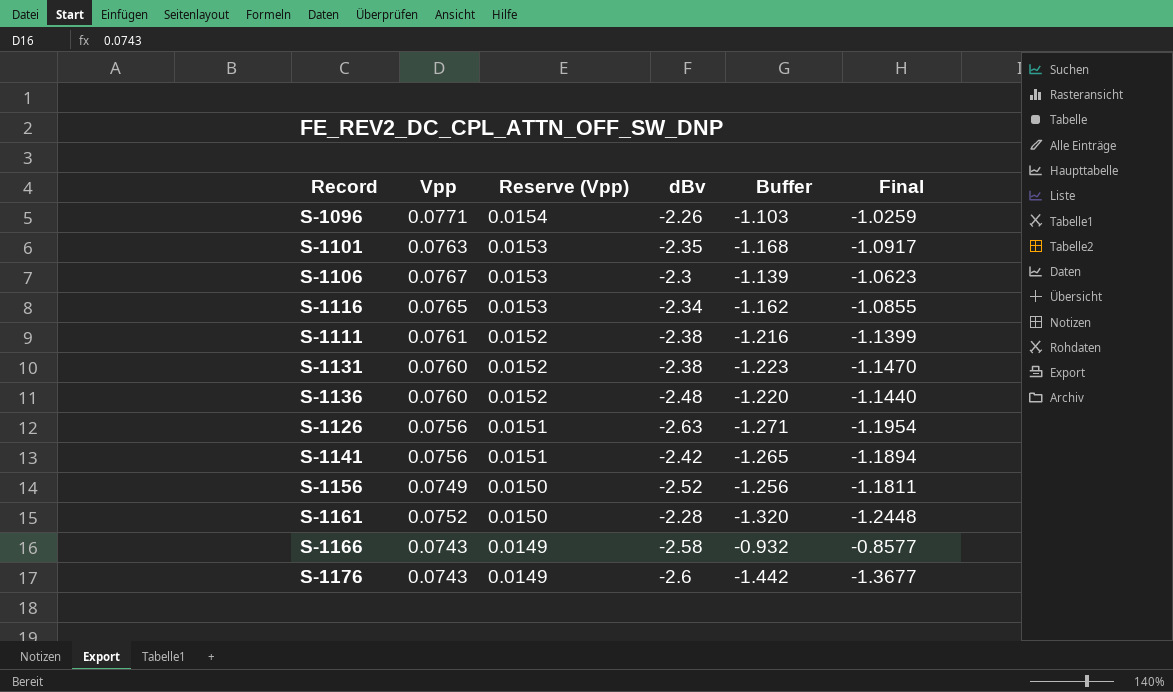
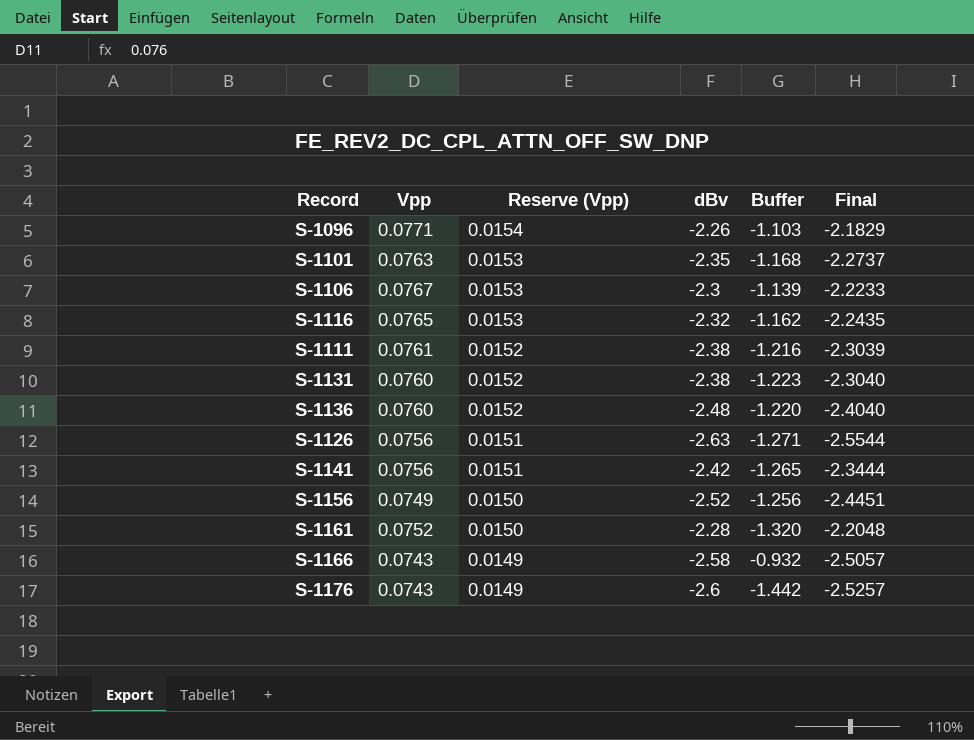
column Final | formula: [Vpp] + [Buffer] -> [Vpp] + [dBv]
S-1116 | dBv: -2.34 -> -2.32

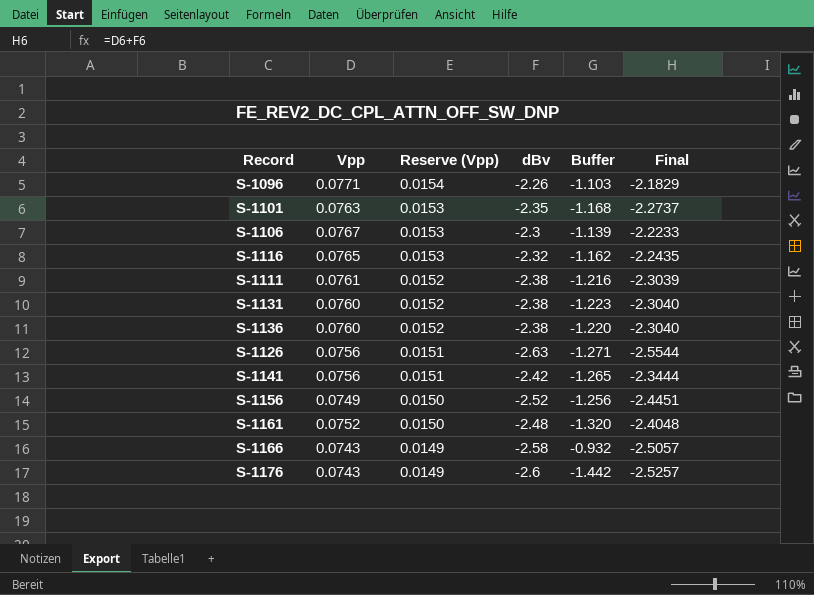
S-1136 | dBv: -2.48 -> -2.38
S-1136 | Final: -2.4040 -> -2.3040
S-1161 | dBv: -2.28 -> -2.48
S-1161 | Final: -2.2048 -> -2.4048

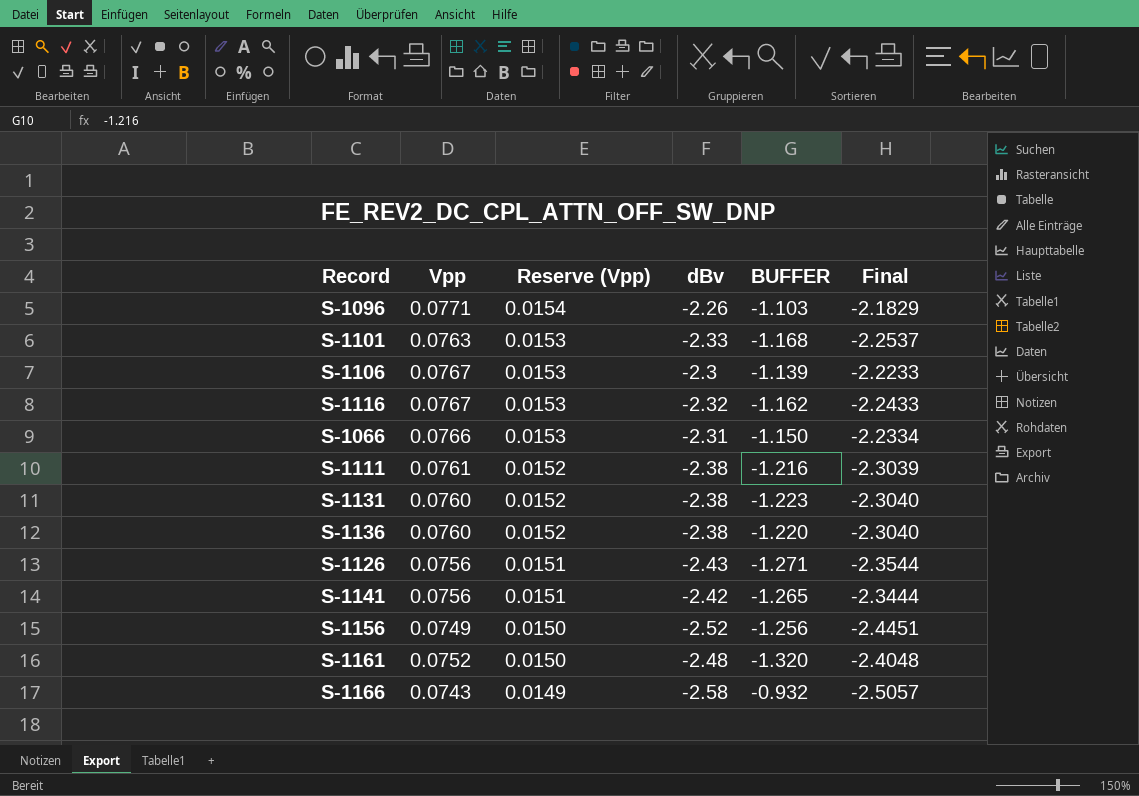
column name: Buffer -> BUFFER
row S-1176: 0.0743 | 0.0149 | -2.6 | -1.442 | -2.5257 -> none
S-1101 | dBv: -2.35 -> -2.33
S-1101 | Final: -2.2737 -> -2.2537
S-1116 | Vpp: 0.0765 -> 0.0767
S-1116 | Final: -2.2435 -> -2.2433
row S-1066: none -> 0.0766 | 0.0153 | -2.31 | -1.150 | -2.2334
S-1126 | dBv: -2.63 -> -2.43
S-1126 | Final: -2.5544 -> -2.3544

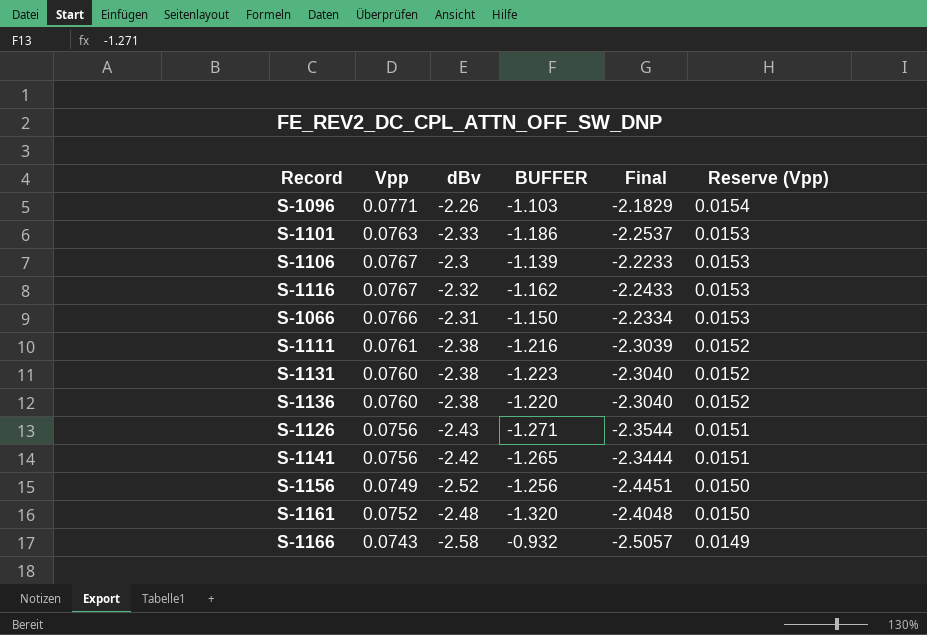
column Reserve (Vpp) | position: 3 -> 6
S-1101 | BUFFER: -1.168 -> -1.186

